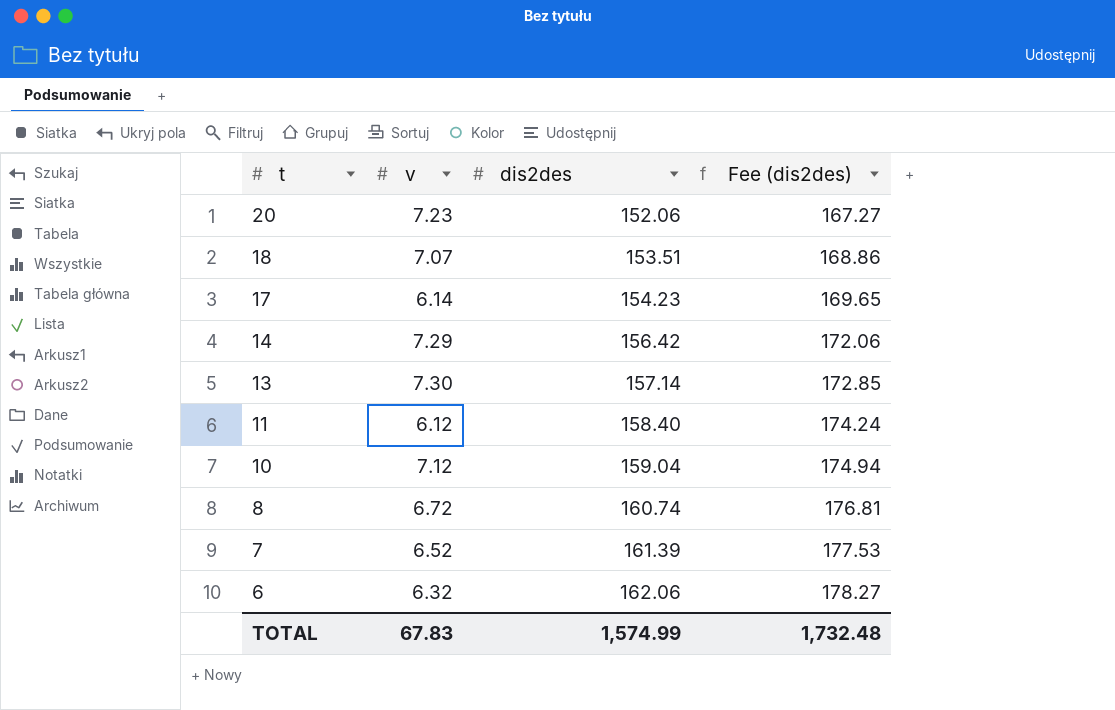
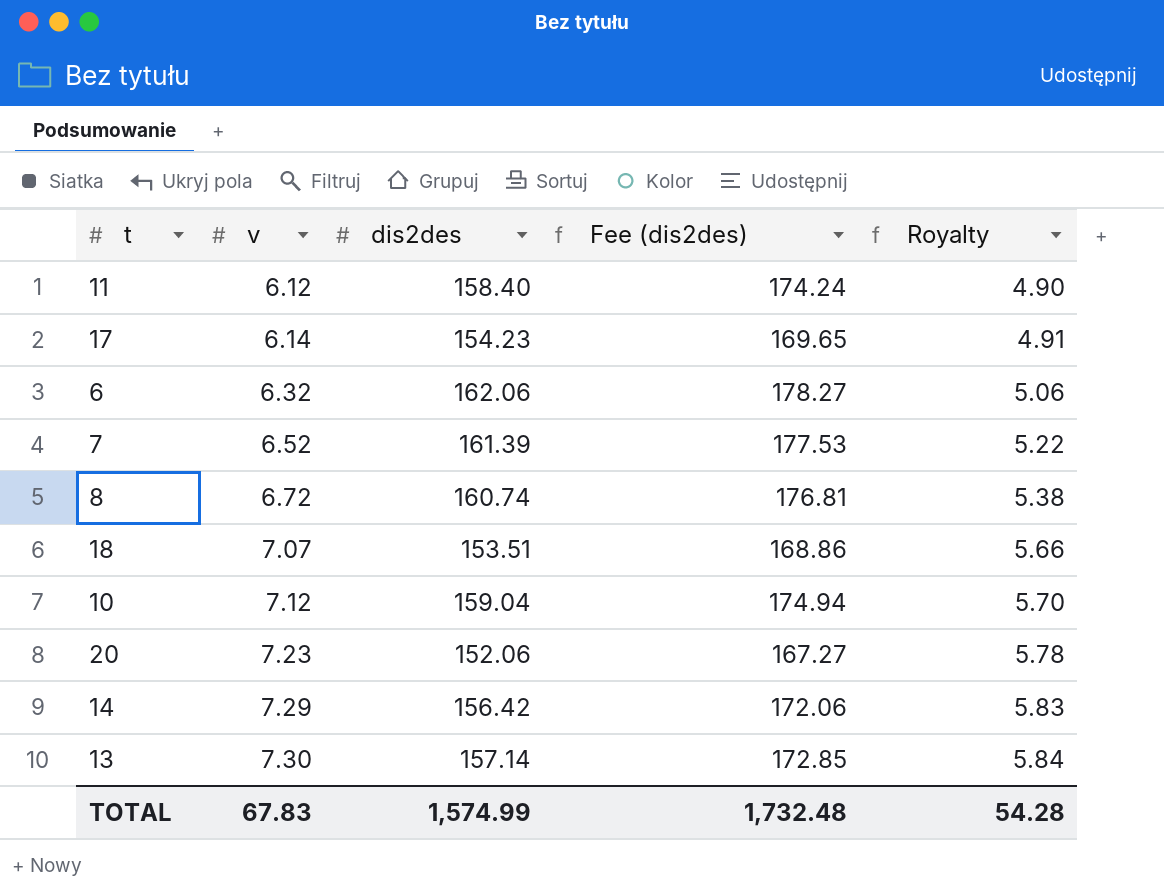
row order: t descending -> v ascending
column Royalty | formula: none -> [v] * 0.8

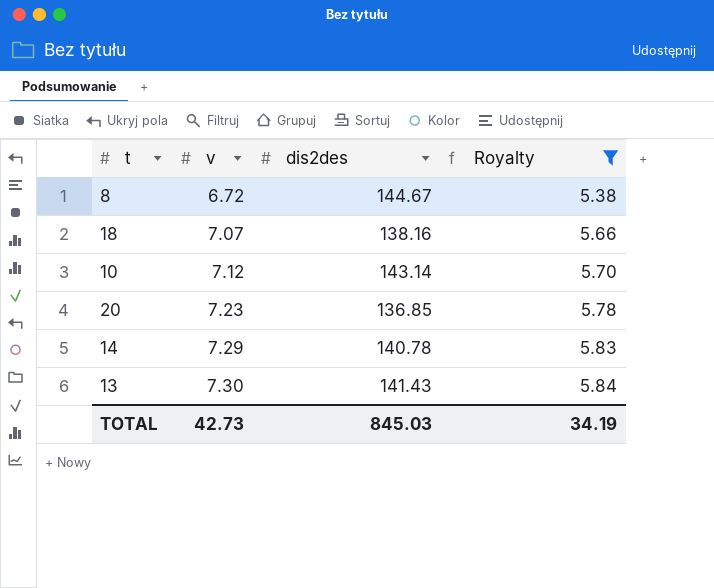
filter: none -> Royalty >= 5.38
column Fee (dis2des) | formula: [dis2des] * 1.1 -> none
8 | dis2des: 160.74 -> 144.67
18 | dis2des: 153.51 -> 138.16
10 | dis2des: 159.04 -> 143.14
20 | dis2des: 152.06 -> 136.85
14 | dis2des: 156.42 -> 140.78
13 | dis2des: 157.14 -> 141.43
TOTAL | v: 67.83 -> 42.73
TOTAL | dis2des: 1,574.99 -> 845.03
TOTAL | Royalty: 54.28 -> 34.19

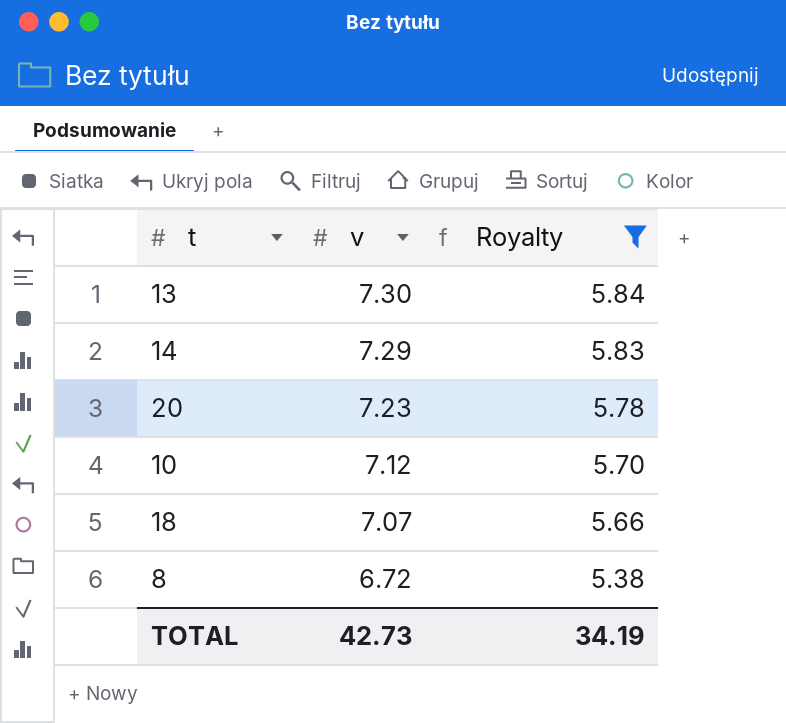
row order: v ascending -> v descending
column dis2des | position: 3 -> none

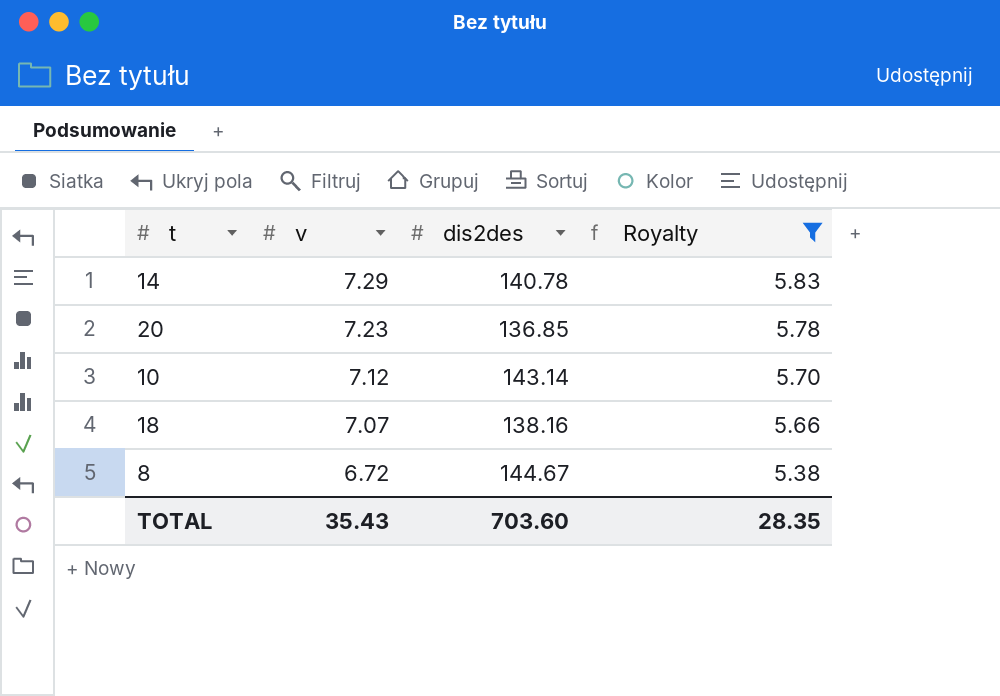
column dis2des | position: none -> 3
row 13: 7.30 | 5.84 -> none
TOTAL | v: 42.73 -> 35.43
TOTAL | Royalty: 34.19 -> 28.35

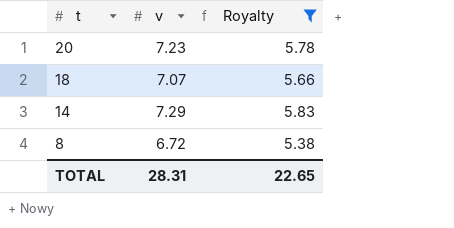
row order: v descending -> t descending
column dis2des | position: 3 -> none
row 10: 7.12 | 143.14 | 5.70 -> none
TOTAL | v: 35.43 -> 28.31
TOTAL | Royalty: 28.35 -> 22.65

